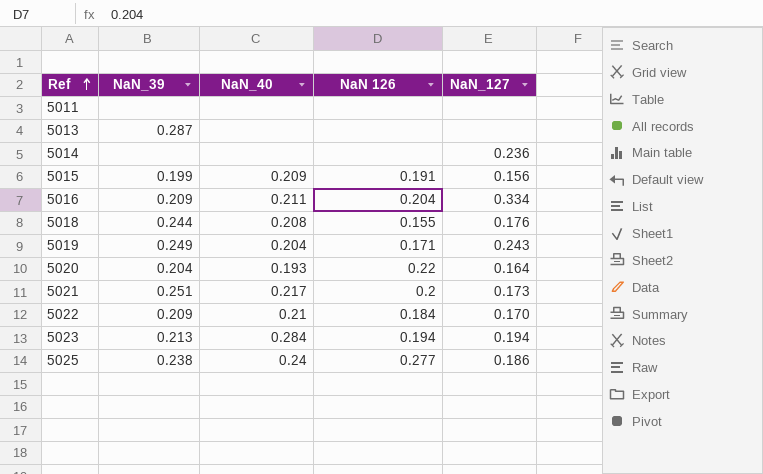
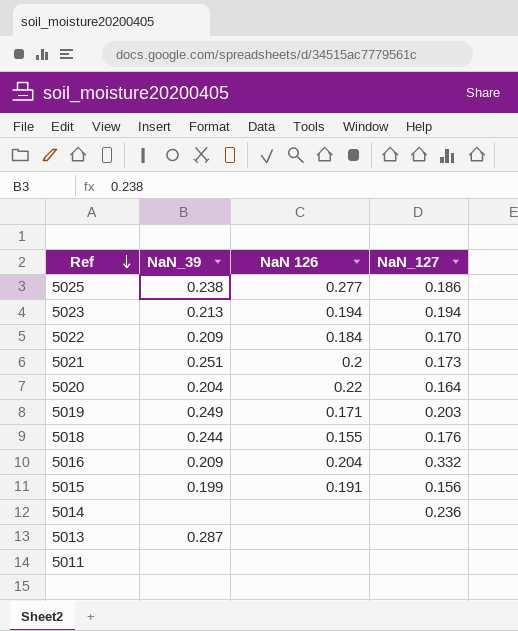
row order: Ref ascending -> Ref descending
column NaN_40 | position: 3 -> none
5019 | NaN_127: 0.243 -> 0.203
5016 | NaN_127: 0.334 -> 0.332

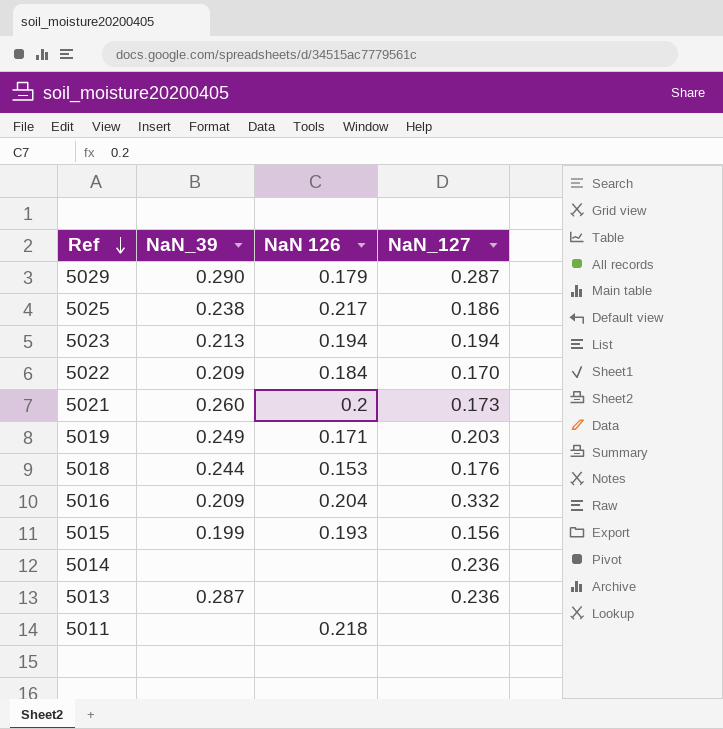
row 5020: 0.204 | 0.22 | 0.164 -> none
row 5029: none -> 0.290 | 0.179 | 0.287
5025 | NaN 126: 0.277 -> 0.217
5021 | NaN_39: 0.251 -> 0.260
5018 | NaN 126: 0.155 -> 0.153
5015 | NaN 126: 0.191 -> 0.193
5013 | NaN_127: none -> 0.236
5011 | NaN 126: none -> 0.218

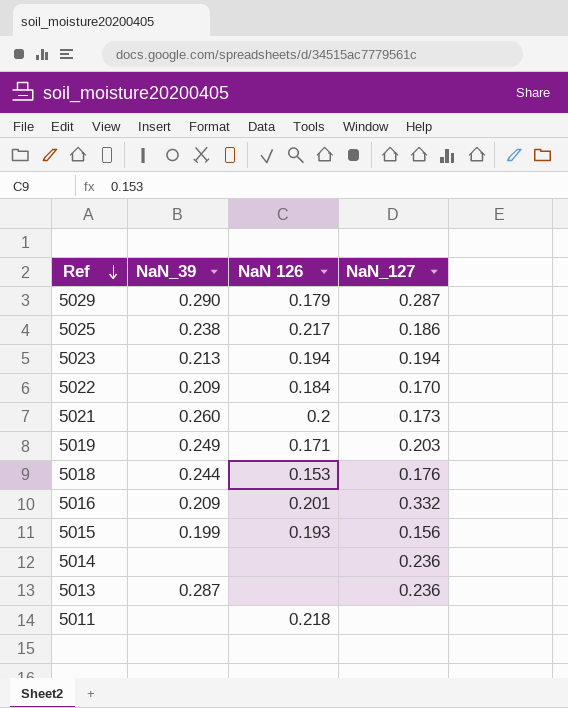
5016 | NaN 126: 0.204 -> 0.201

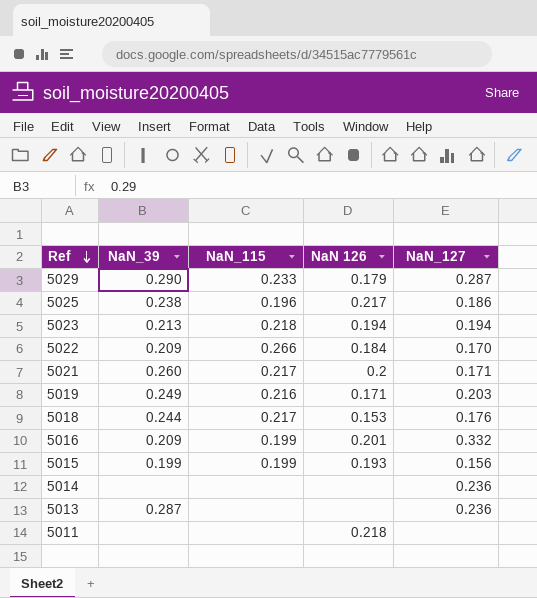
column NaN_115 | position: none -> 3
5021 | NaN_127: 0.173 -> 0.171

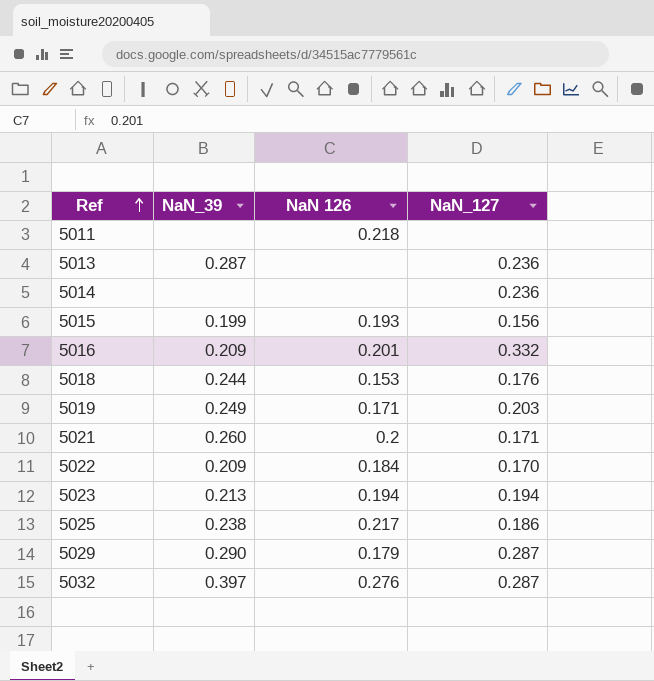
row order: Ref descending -> Ref ascending
column NaN_115 | position: 3 -> none
row 5032: none -> 0.397 | 0.276 | 0.287

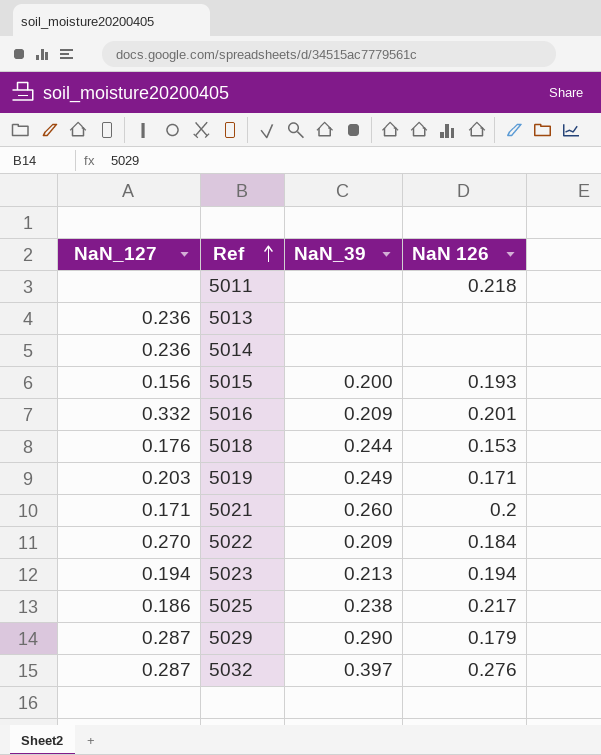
column NaN_127 | position: 4 -> 1
5013 | NaN_39: 0.287 -> none
5015 | NaN_39: 0.199 -> 0.200
5022 | NaN_127: 0.170 -> 0.270

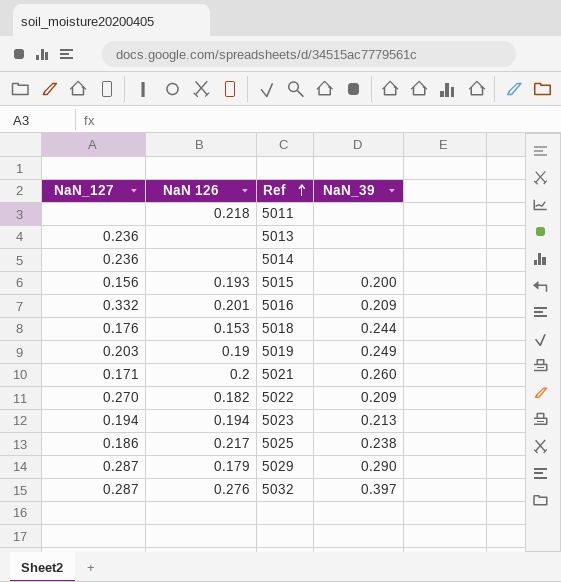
column NaN 126 | position: 4 -> 2
5019 | NaN 126: 0.171 -> 0.19
5022 | NaN 126: 0.184 -> 0.182

